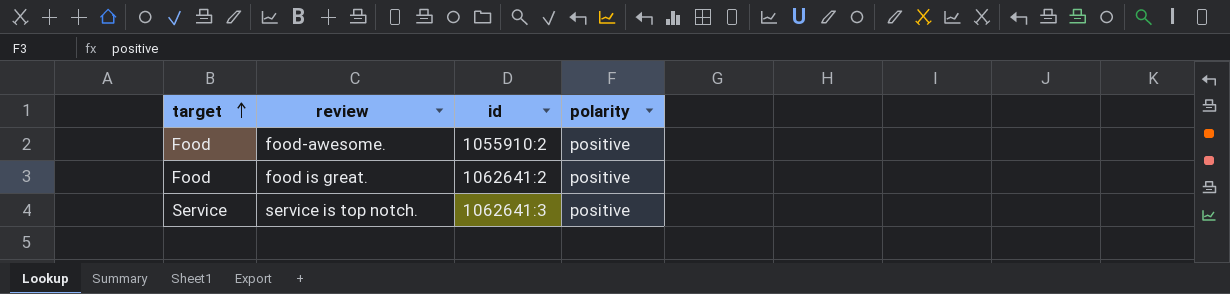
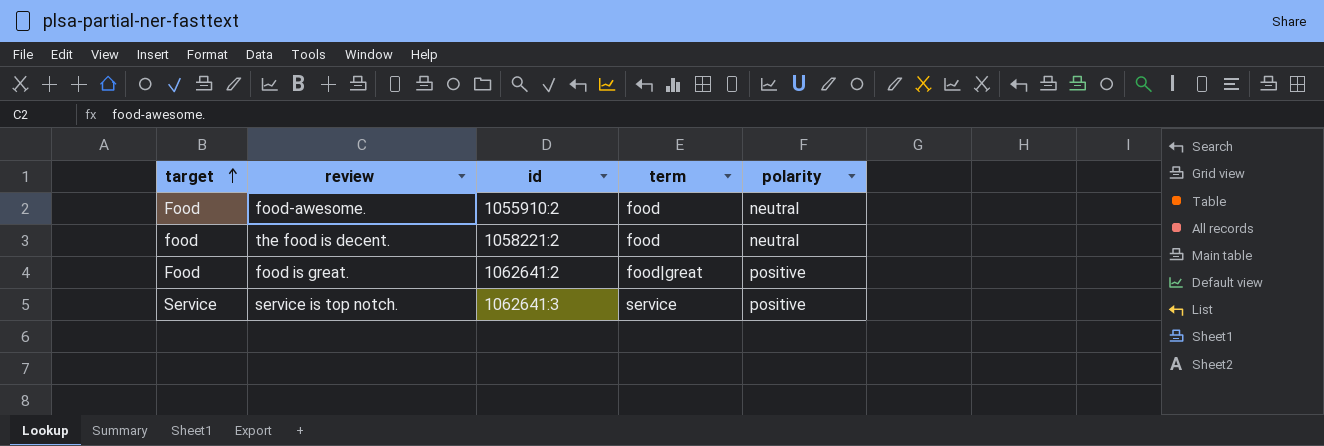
column term | position: none -> 4
food-awesome. | polarity: positive -> neutral
row the food is decent.: none -> food | 1058221:2 | food | neutral

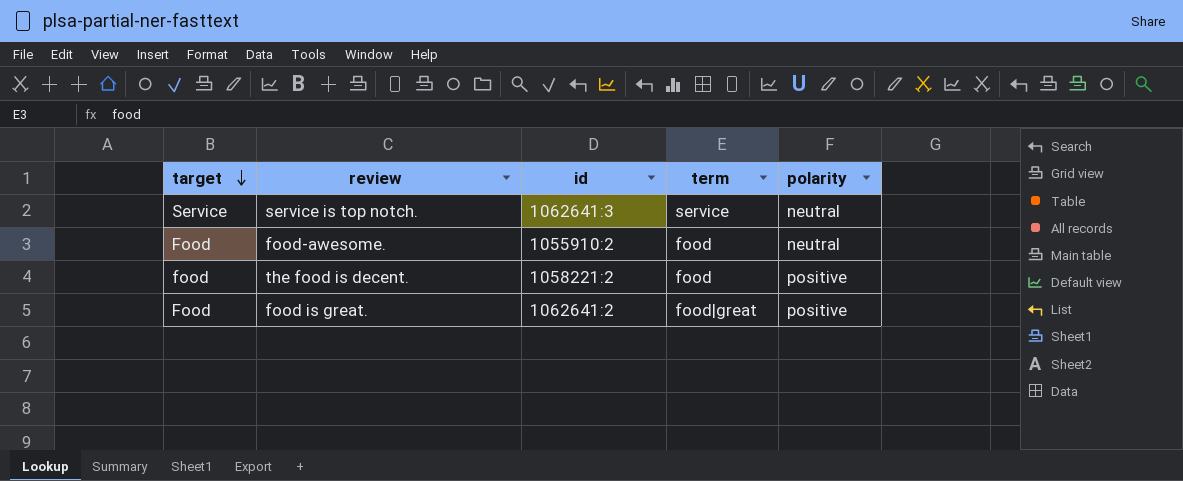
row order: target ascending -> target descending
service is top notch. | polarity: positive -> neutral
the food is decent. | polarity: neutral -> positive

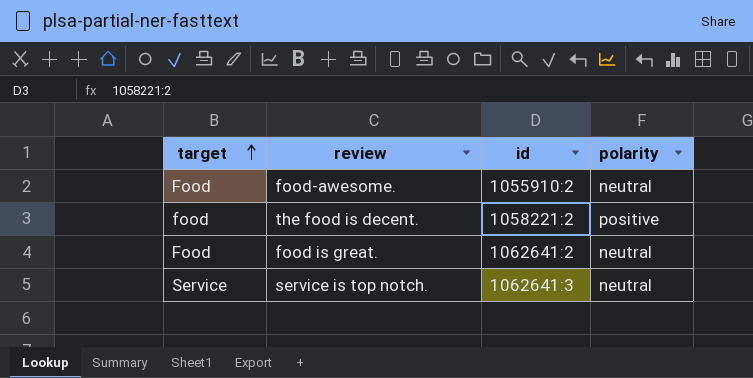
row order: target descending -> target ascending
column term | position: 4 -> none
food is great. | polarity: positive -> neutral

